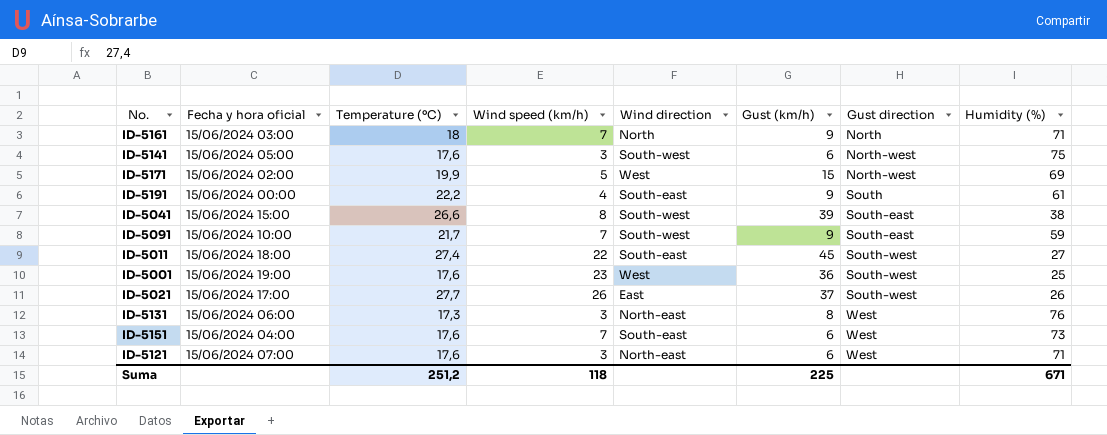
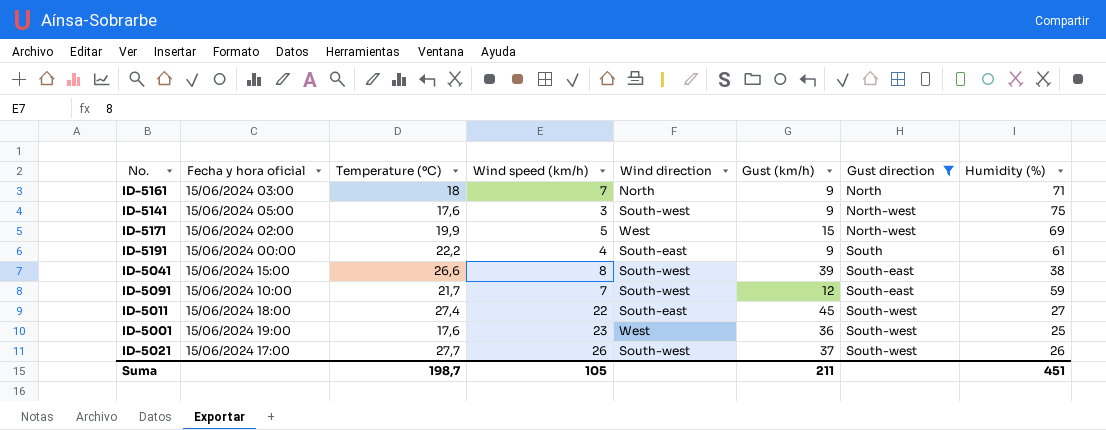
filter: none -> Gust direction != West
ID-5141 | Gust (km/h): 6 -> 9
ID-5091 | Gust (km/h): 9 -> 12
ID-5021 | Wind direction: East -> South-west
Suma | Temperature (ºC): 251,2 -> 198,7
Suma | Wind speed (km/h): 118 -> 105
Suma | Gust (km/h): 225 -> 211
Suma | Humidity (%): 671 -> 451

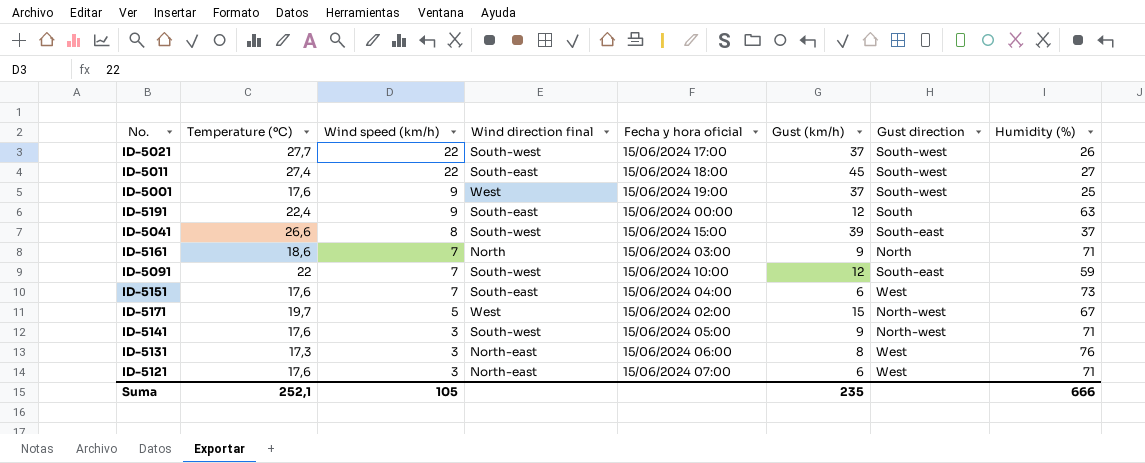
filter: Gust direction != West -> none
row order: Gust direction ascending -> Wind speed (km/h) descending
column name: Wind direction -> Wind direction final
column Fecha y hora oficial | position: 2 -> 5
ID-5021 | Wind speed (km/h): 26 -> 22
ID-5001 | Wind speed (km/h): 23 -> 9
ID-5001 | Gust (km/h): 36 -> 37
ID-5191 | Temperature (ºC): 22,2 -> 22,4
ID-5191 | Wind speed (km/h): 4 -> 9
ID-5191 | Gust (km/h): 9 -> 12
ID-5191 | Humidity (%): 61 -> 63
ID-5041 | Humidity (%): 38 -> 37
ID-5161 | Temperature (ºC): 18 -> 18,6
ID-5091 | Temperature (ºC): 21,7 -> 22
ID-5171 | Temperature (ºC): 19,9 -> 19,7
ID-5171 | Humidity (%): 69 -> 67
ID-5141 | Humidity (%): 75 -> 71
Suma | Temperature (ºC): 198,7 -> 252,1
Suma | Gust (km/h): 211 -> 235
Suma | Humidity (%): 451 -> 666

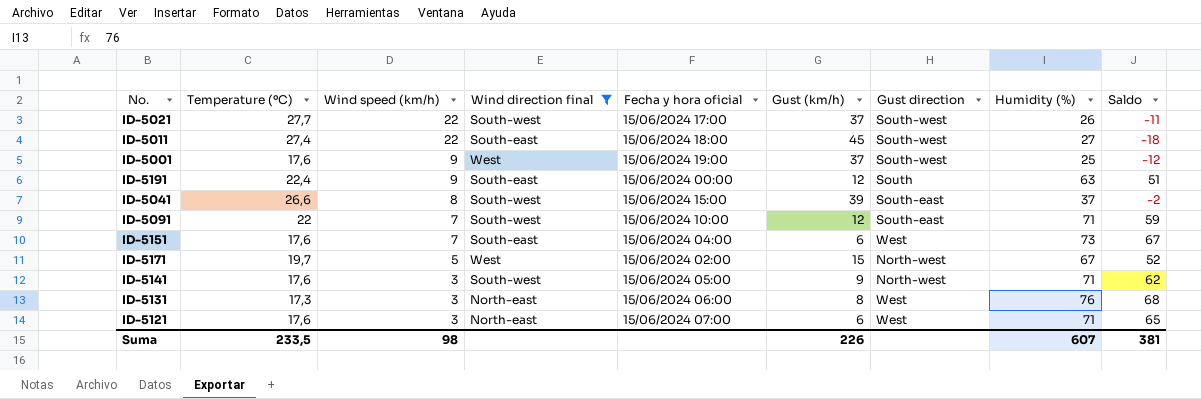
filter: none -> Wind direction final != North
column Saldo | formula: none -> [Humidity (%)] - [Gust (km/h)]
ID-5091 | Humidity (%): 59 -> 71
Suma | Temperature (ºC): 252,1 -> 233,5
Suma | Wind speed (km/h): 105 -> 98
Suma | Gust (km/h): 235 -> 226
Suma | Humidity (%): 666 -> 607

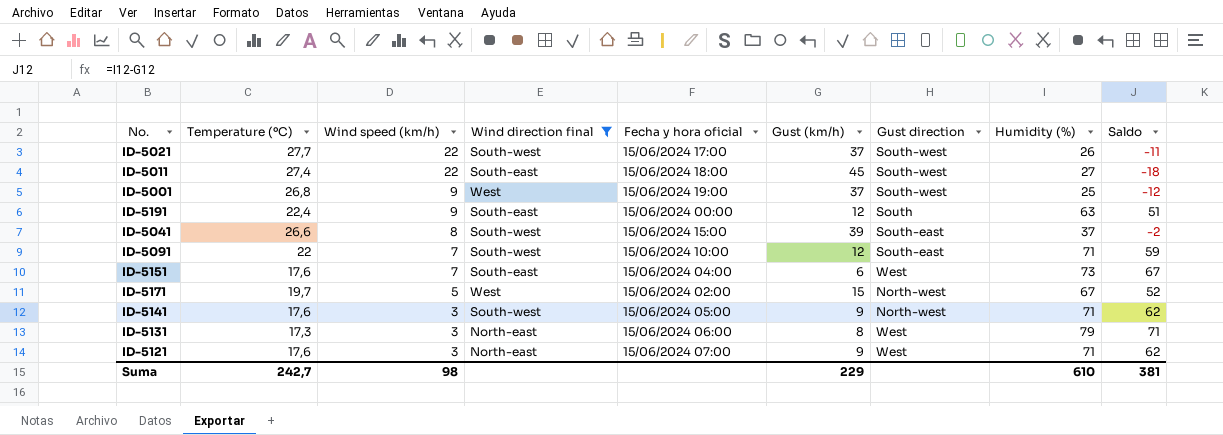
ID-5001 | Temperature (ºC): 17,6 -> 26,8
ID-5131 | Humidity (%): 76 -> 79
ID-5131 | Saldo: 68 -> 71
ID-5121 | Gust (km/h): 6 -> 9
ID-5121 | Saldo: 65 -> 62
Suma | Temperature (ºC): 233,5 -> 242,7
Suma | Gust (km/h): 226 -> 229
Suma | Humidity (%): 607 -> 610

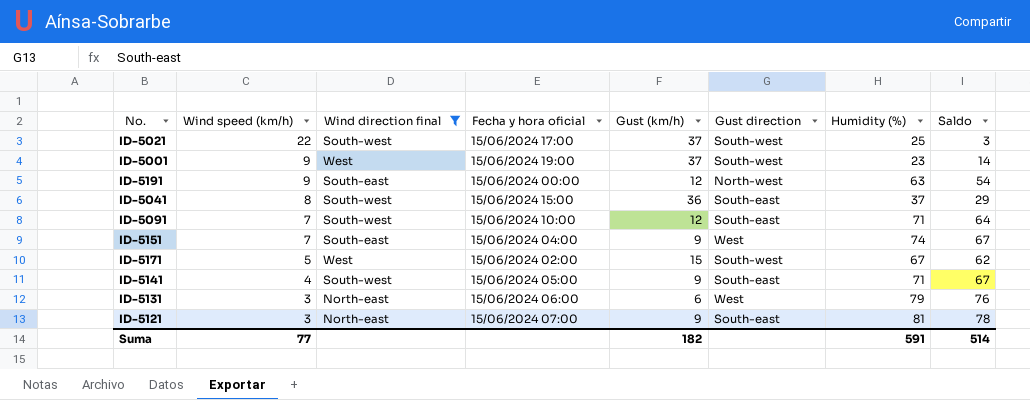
column Temperature (ºC) | position: 2 -> none
column Saldo | formula: [Humidity (%)] - [Gust (km/h)] -> [Humidity (%)] - [Wind speed (km/h)]
row ID-5011: 27,4 | 22 | South-east | 15/06/2024 18:00 | 45 | South-west | 27 | -18 -> none
ID-5021 | Humidity (%): 26 -> 25
ID-5001 | Humidity (%): 25 -> 23
ID-5191 | Gust direction: South -> North-west
ID-5041 | Gust (km/h): 39 -> 36
ID-5151 | Gust (km/h): 6 -> 9
ID-5151 | Humidity (%): 73 -> 74
ID-5171 | Gust direction: North-west -> South-west
ID-5141 | Wind speed (km/h): 3 -> 4
ID-5141 | Gust direction: North-west -> South-east
ID-5131 | Gust (km/h): 8 -> 6
ID-5121 | Gust direction: West -> South-east
ID-5121 | Humidity (%): 71 -> 81
Suma | Wind speed (km/h): 98 -> 77
Suma | Gust (km/h): 229 -> 182
Suma | Humidity (%): 610 -> 591
Suma | Saldo: 381 -> 514

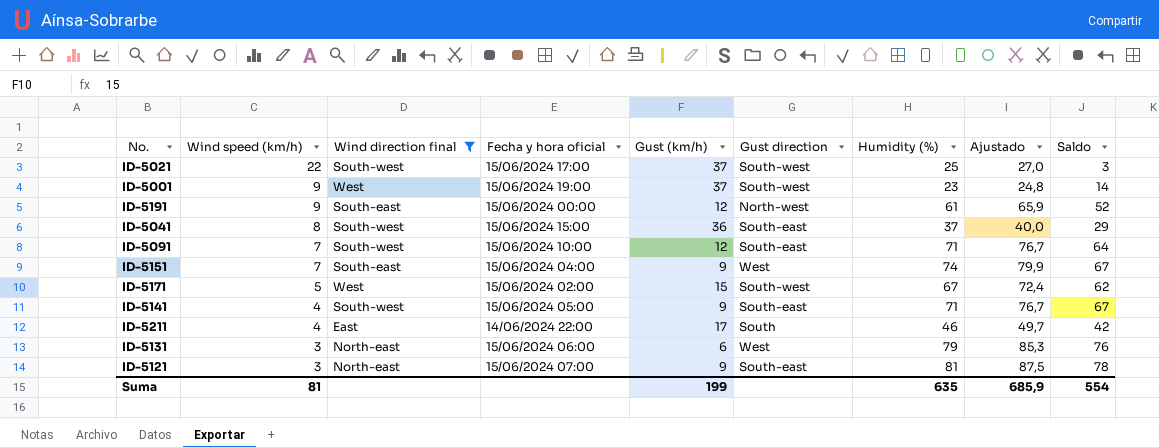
column Ajustado | formula: none -> [Humidity (%)] * 1,08
ID-5191 | Humidity (%): 63 -> 61
ID-5191 | Saldo: 54 -> 52
row ID-5211: none -> 4 | East | 14/06/2024 22:00 | 17 | South | 46 | 49,7 | 42
Suma | Wind speed (km/h): 77 -> 81
Suma | Gust (km/h): 182 -> 199
Suma | Humidity (%): 591 -> 635
Suma | Saldo: 514 -> 554

